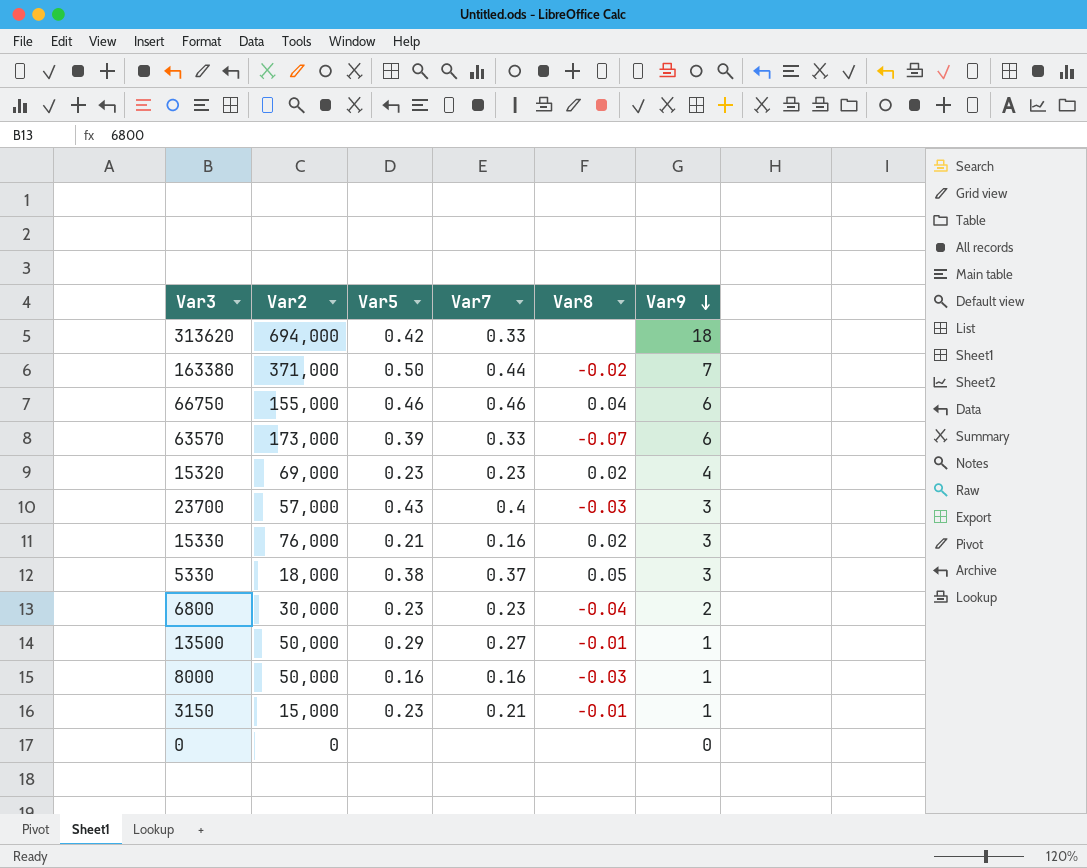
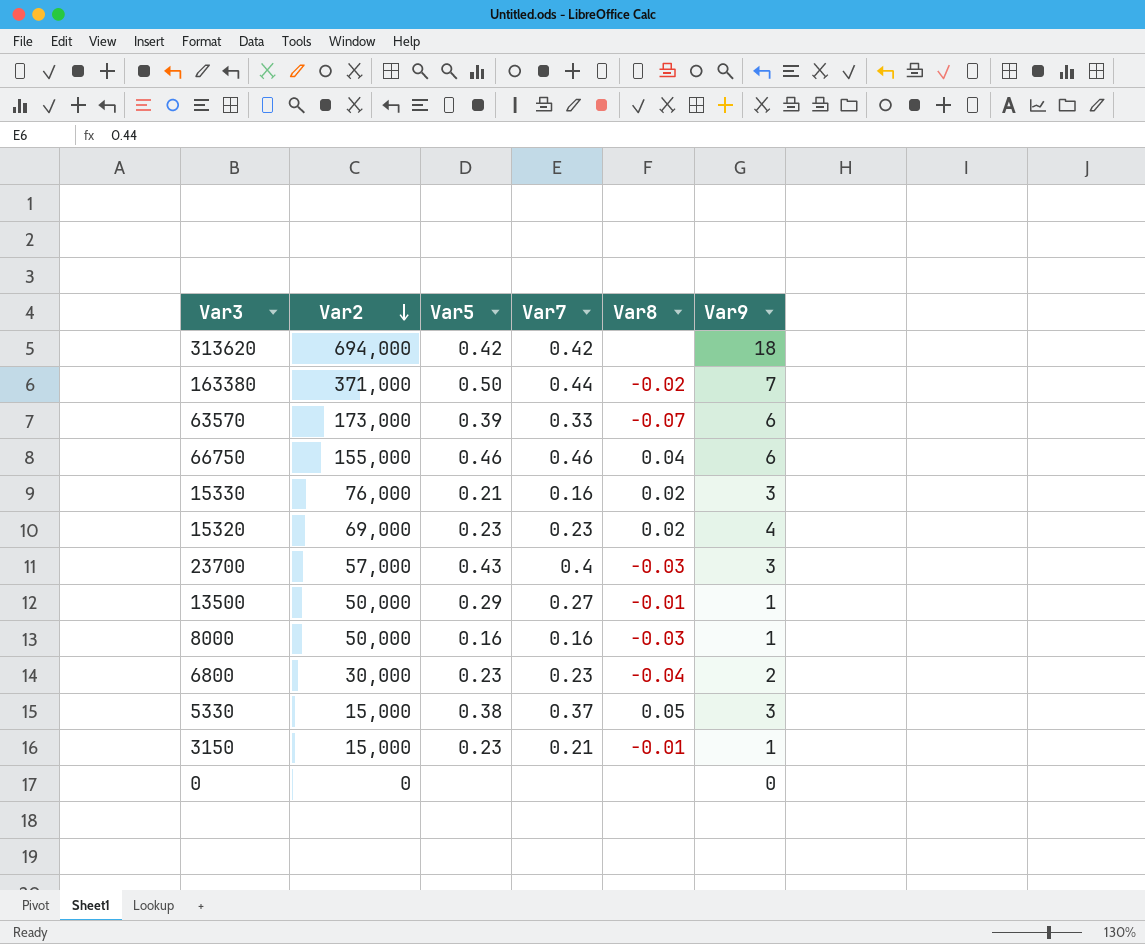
row order: Var9 descending -> Var2 descending
313620 | Var7: 0.33 -> 0.42
5330 | Var2: 18,000 -> 15,000

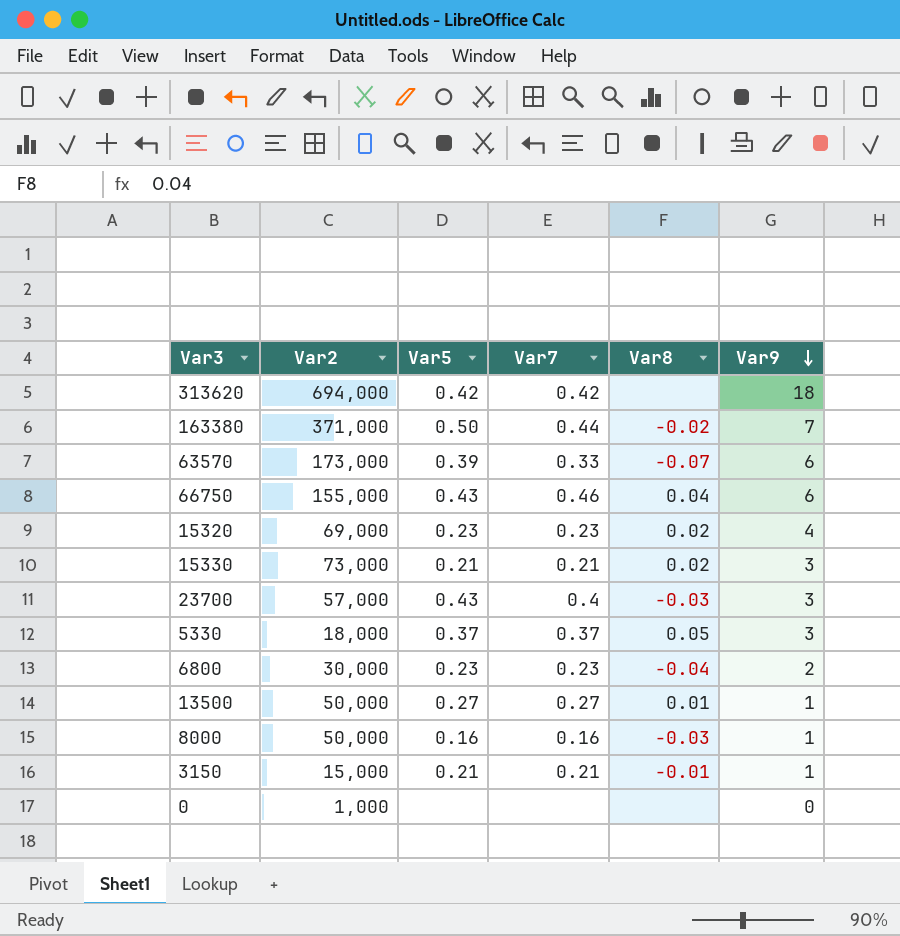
row order: Var2 descending -> Var9 descending
66750 | Var5: 0.46 -> 0.43
15330 | Var2: 76,000 -> 73,000
15330 | Var7: 0.16 -> 0.21
5330 | Var2: 15,000 -> 18,000
5330 | Var5: 0.38 -> 0.37
13500 | Var5: 0.29 -> 0.27
13500 | Var8: -0.01 -> 0.01
3150 | Var5: 0.23 -> 0.21
0 | Var2: 0 -> 1,000

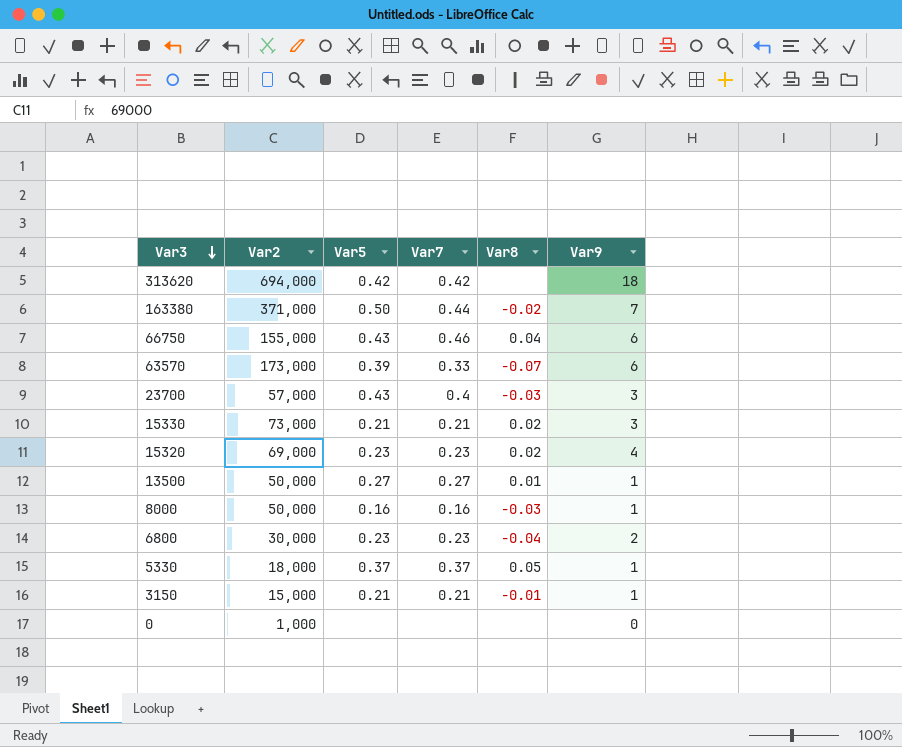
row order: Var9 descending -> Var3 descending
5330 | Var9: 3 -> 1

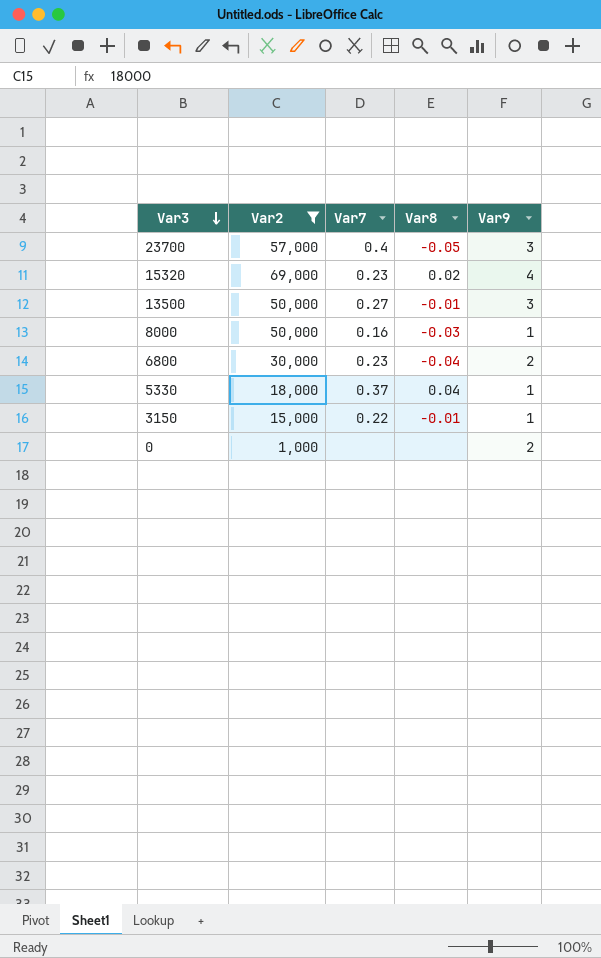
filter: none -> Var2 <= 69,000
column Var5 | position: 3 -> none
23700 | Var8: -0.03 -> -0.05
13500 | Var8: 0.01 -> -0.01
13500 | Var9: 1 -> 3
5330 | Var8: 0.05 -> 0.04
3150 | Var7: 0.21 -> 0.22
0 | Var9: 0 -> 2

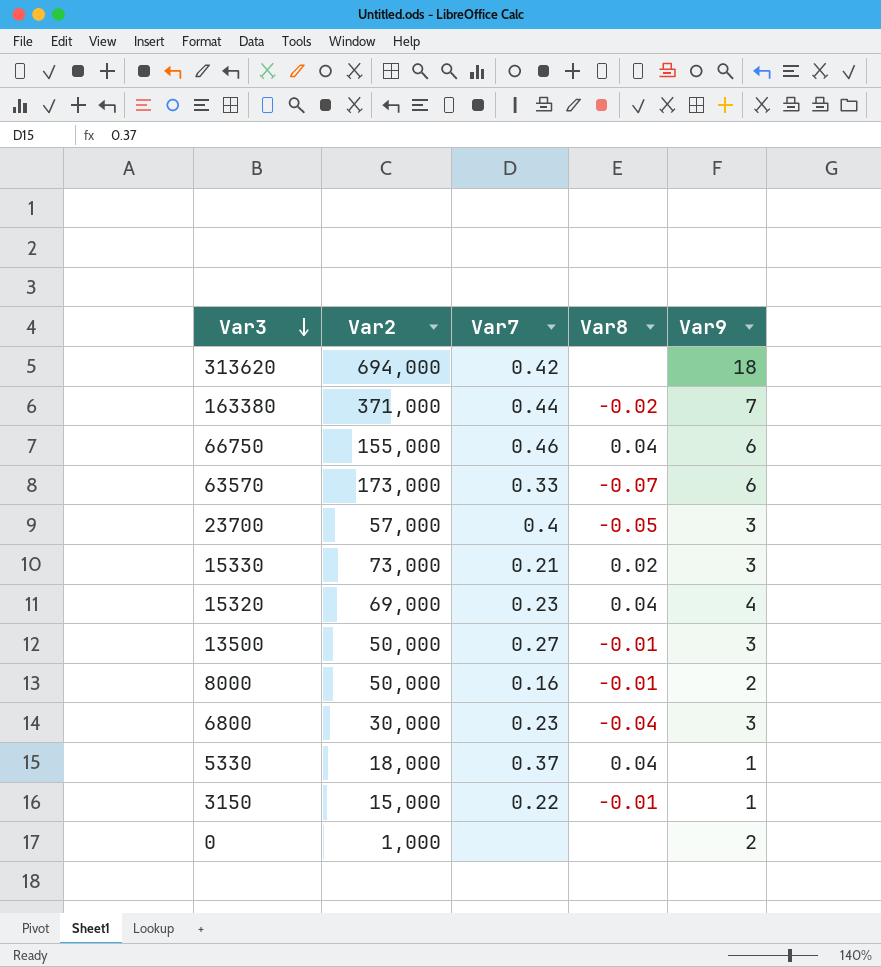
filter: Var2 <= 69,000 -> none
15320 | Var8: 0.02 -> 0.04
8000 | Var8: -0.03 -> -0.01
8000 | Var9: 1 -> 2
6800 | Var9: 2 -> 3

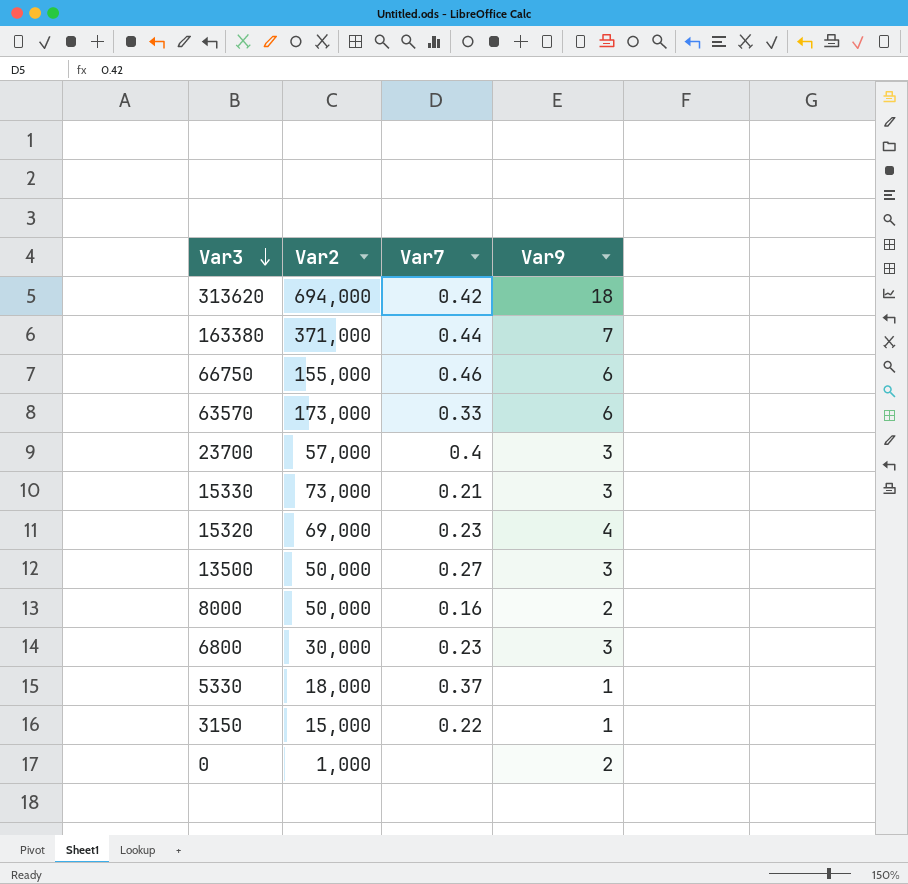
column Var8 | position: 4 -> none

